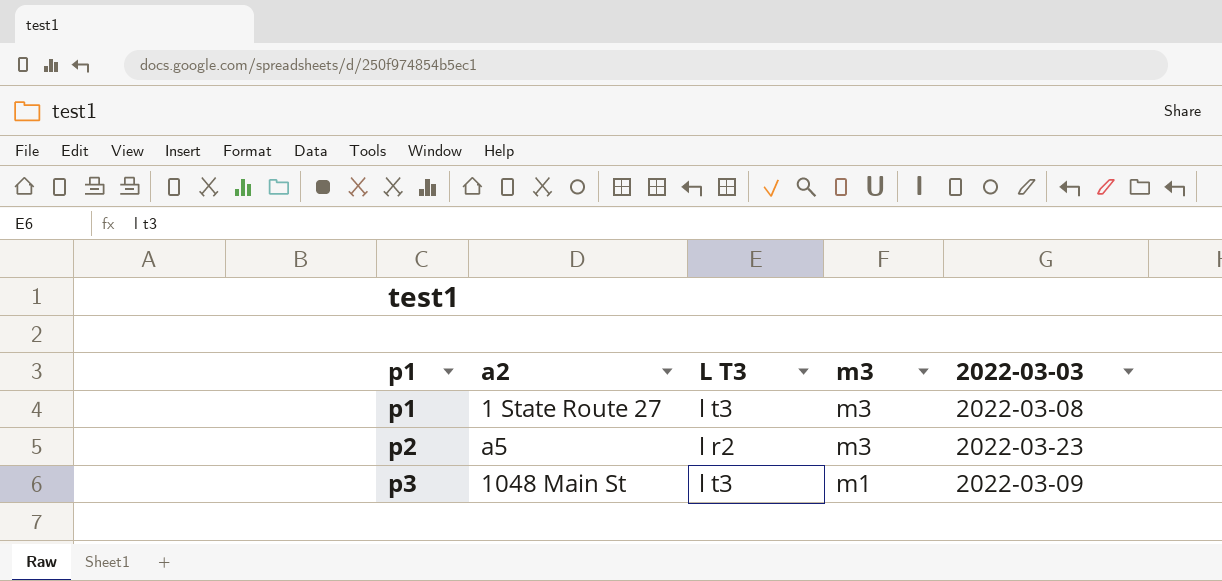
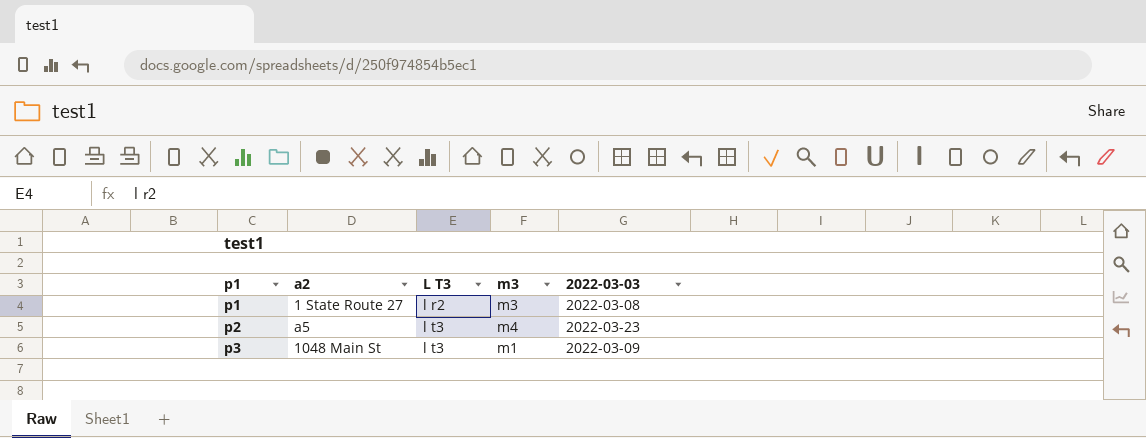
p1 | L T3: l t3 -> l r2
p2 | L T3: l r2 -> l t3
p2 | m3: m3 -> m4

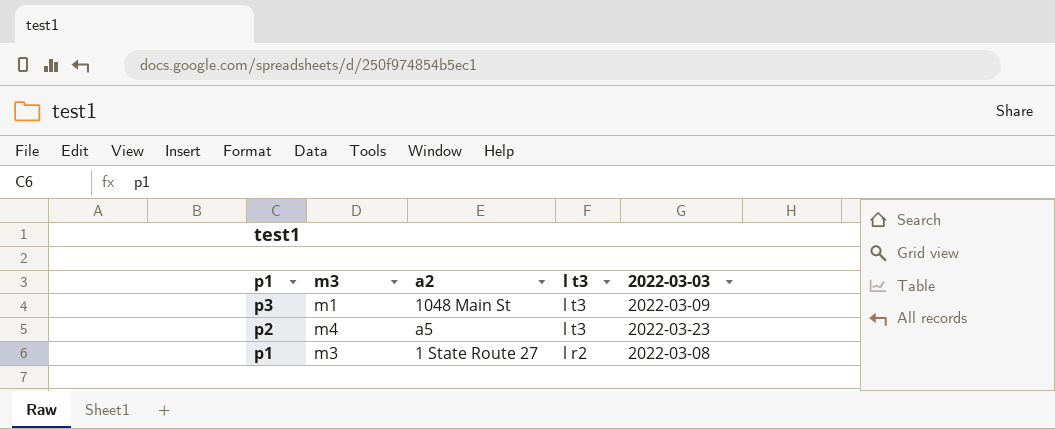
row order: p1 ascending -> p1 descending
column m3 | position: 4 -> 2
column name: L T3 -> l t3

